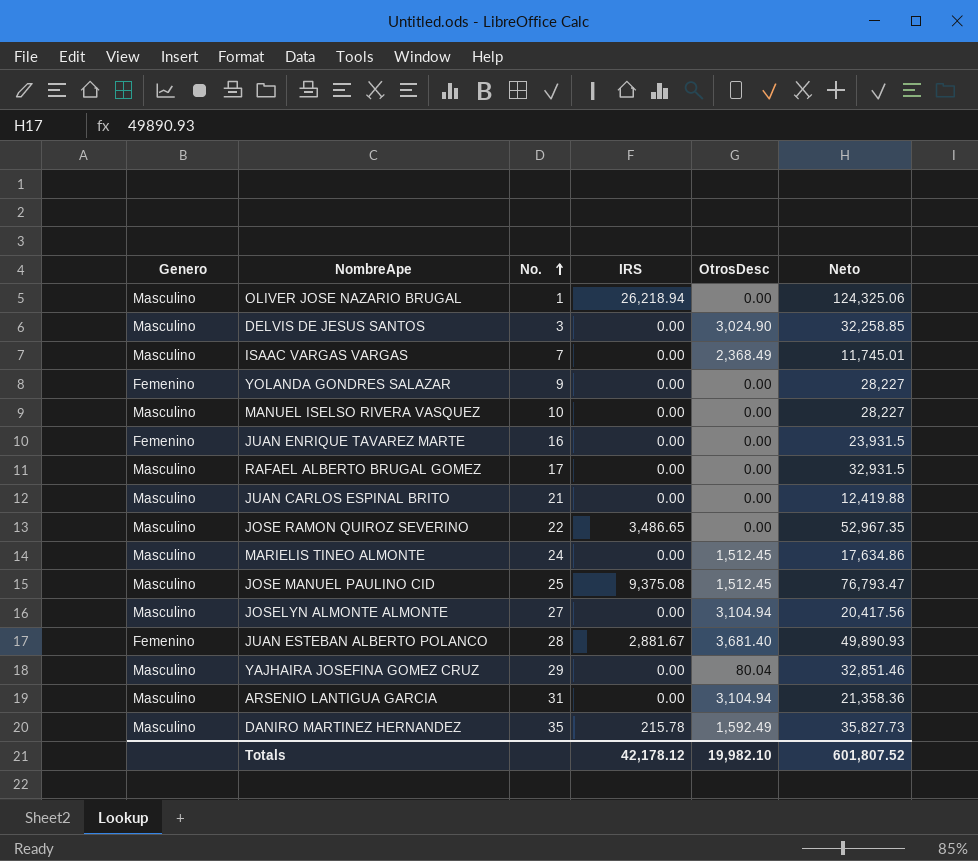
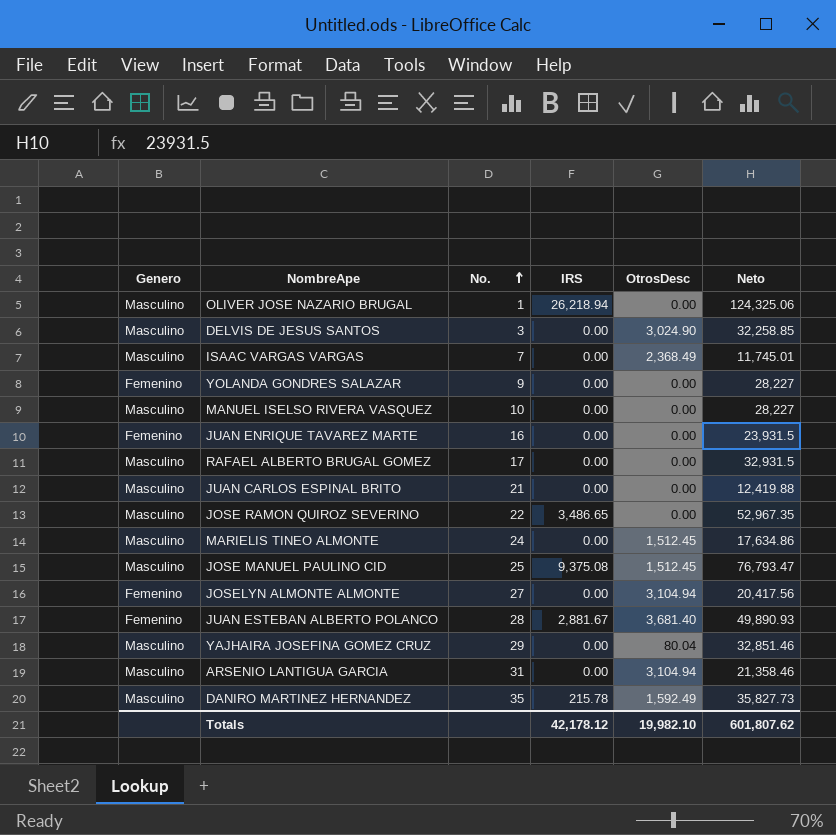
JOSELYN ALMONTE ALMONTE | Genero: Masculino -> Femenino
ARSENIO LANTIGUA GARCIA | Neto: 21,358.36 -> 21,358.46
Totals | Neto: 601,807.52 -> 601,807.62

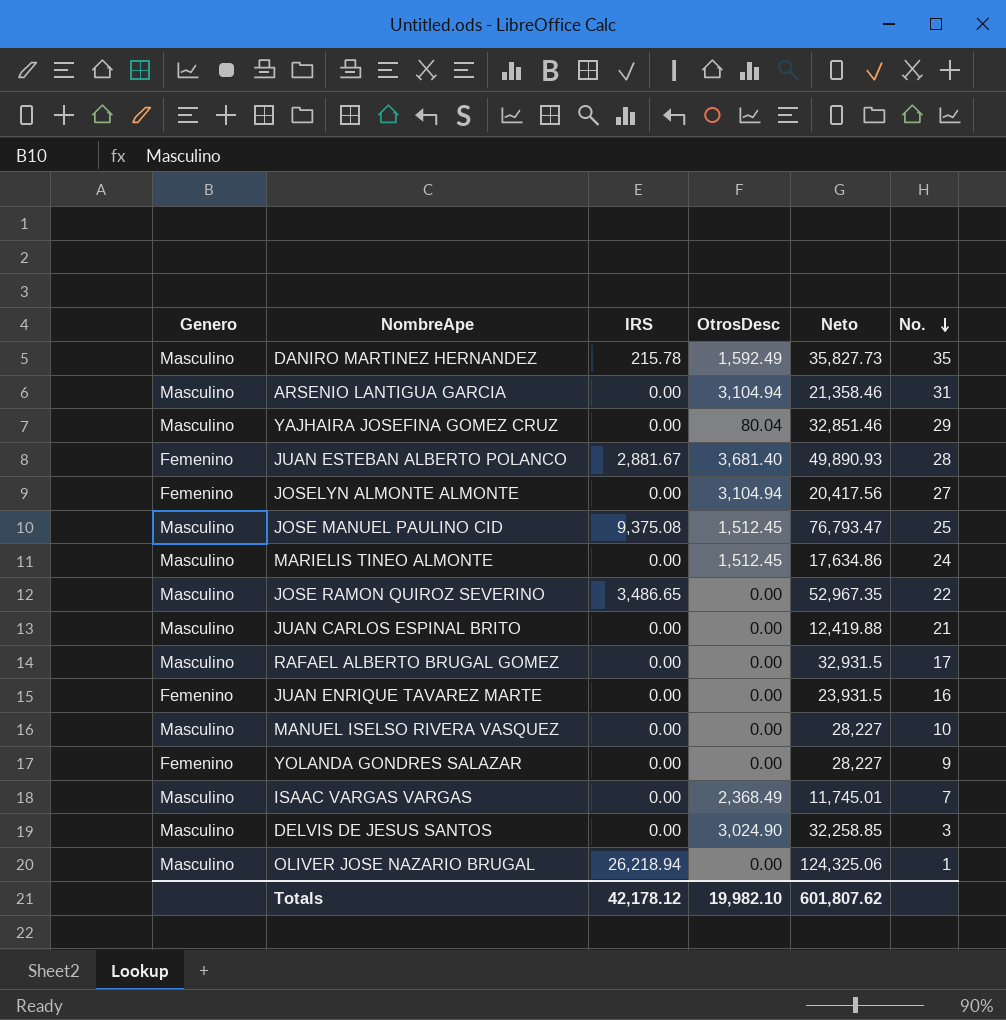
row order: No. ascending -> No. descending
column No. | position: 3 -> 6

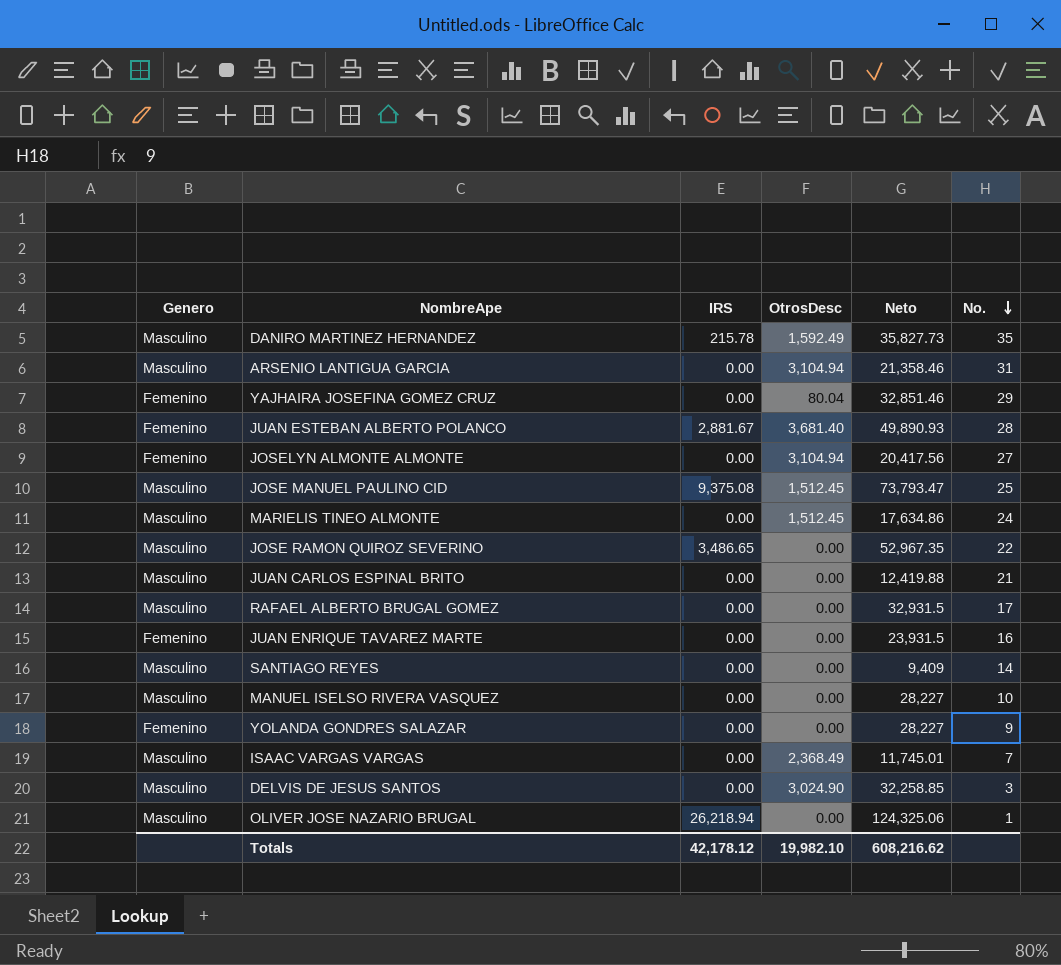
YAJHAIRA JOSEFINA GOMEZ CRUZ | Genero: Masculino -> Femenino
JOSE MANUEL PAULINO CID | Neto: 76,793.47 -> 73,793.47
row SANTIAGO REYES: none -> Masculino | 0.00 | 0.00 | 9,409 | 14
Totals | Neto: 601,807.62 -> 608,216.62

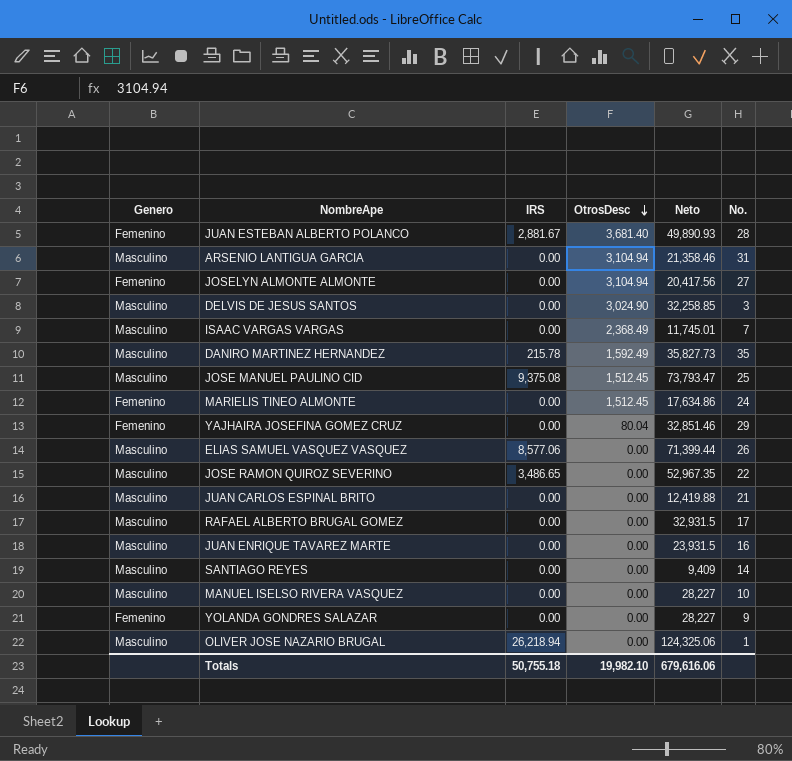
row order: No. descending -> OtrosDesc descending
MARIELIS TINEO ALMONTE | Genero: Masculino -> Femenino
row ELIAS SAMUEL VASQUEZ VASQUEZ: none -> Masculino | 8,577.06 | 0.00 | 71,399.44 | 26
JUAN ENRIQUE TAVAREZ MARTE | Genero: Femenino -> Masculino
Totals | IRS: 42,178.12 -> 50,755.18
Totals | Neto: 608,216.62 -> 679,616.06

